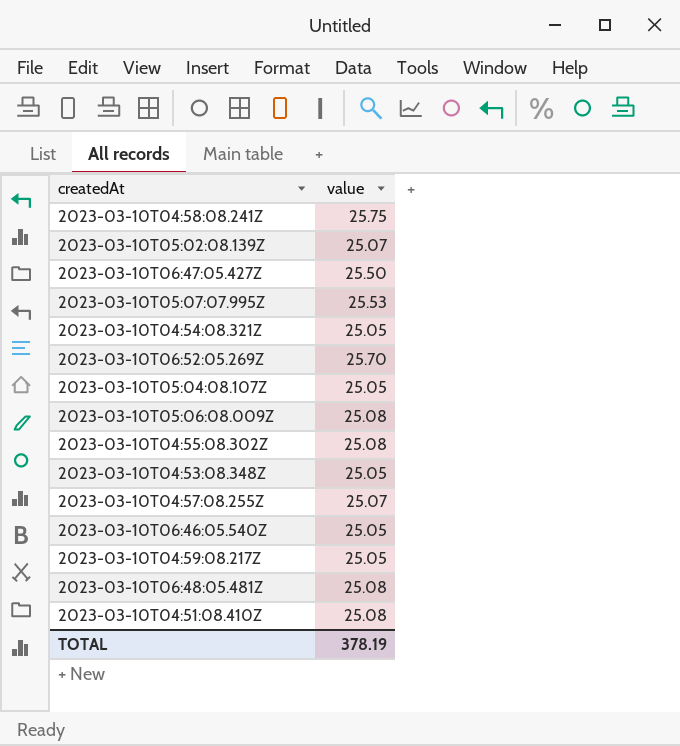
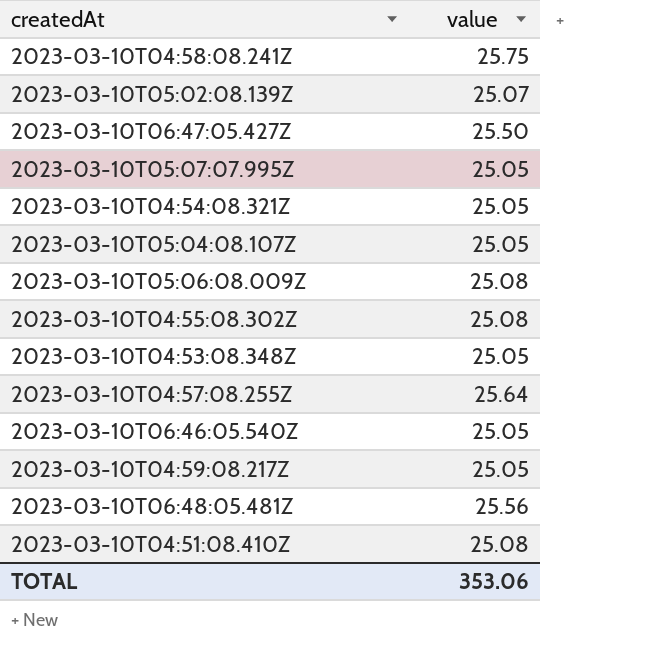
row 2023-03-10T06:52:05.269Z: 25.70 -> none
2023-03-10T05:07:07.995Z | value: 25.53 -> 25.05
2023-03-10T04:57:08.255Z | value: 25.07 -> 25.64
2023-03-10T06:48:05.481Z | value: 25.08 -> 25.56
TOTAL | value: 378.19 -> 353.06

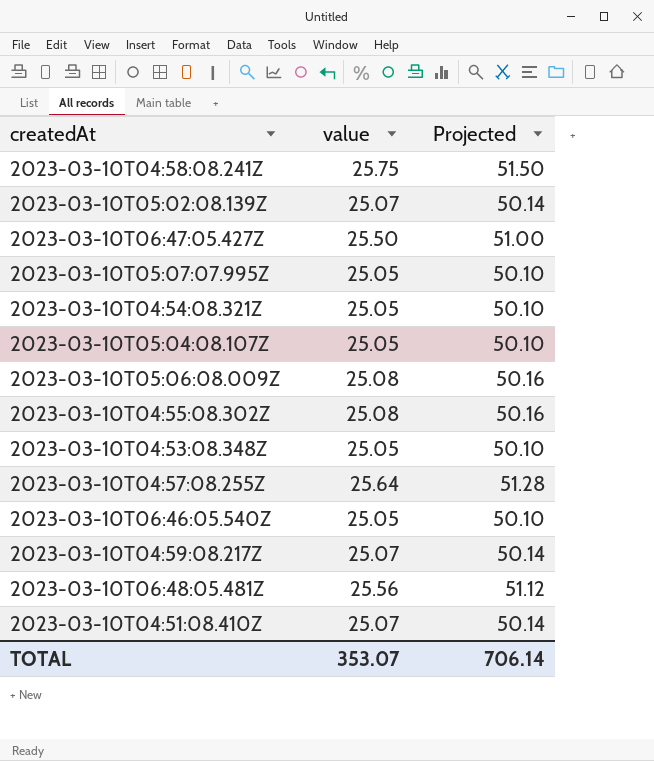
column Projected | formula: none -> [value] * 2
2023-03-10T04:59:08.217Z | value: 25.05 -> 25.07
2023-03-10T04:51:08.410Z | value: 25.08 -> 25.07
TOTAL | value: 353.06 -> 353.07

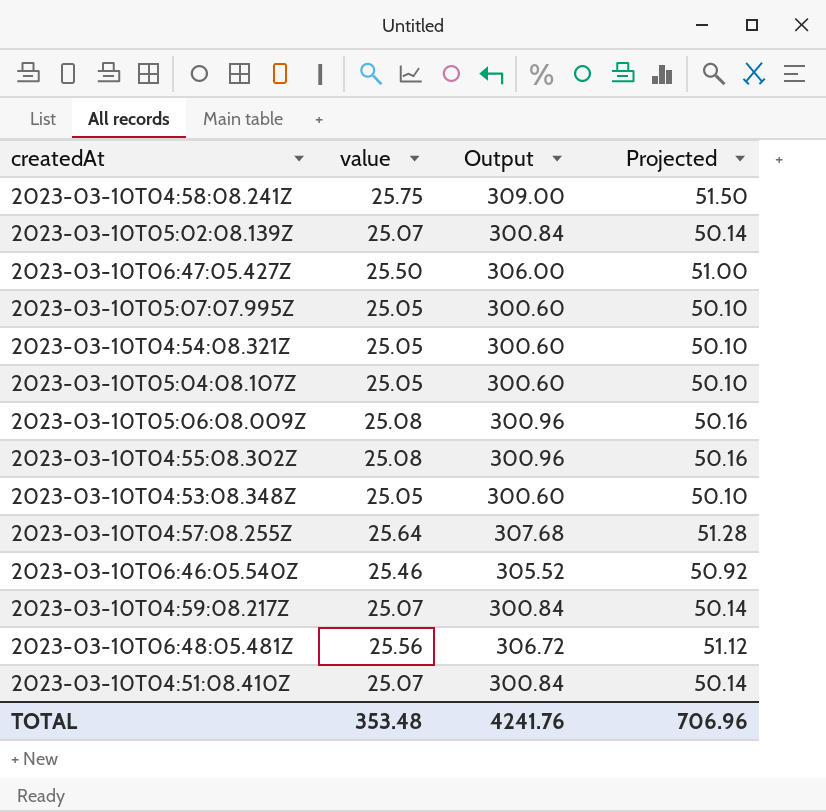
column Output | formula: none -> [value] * 12
2023-03-10T06:46:05.540Z | value: 25.05 -> 25.46
2023-03-10T06:46:05.540Z | Projected: 50.10 -> 50.92
TOTAL | value: 353.07 -> 353.48
TOTAL | Projected: 706.14 -> 706.96

